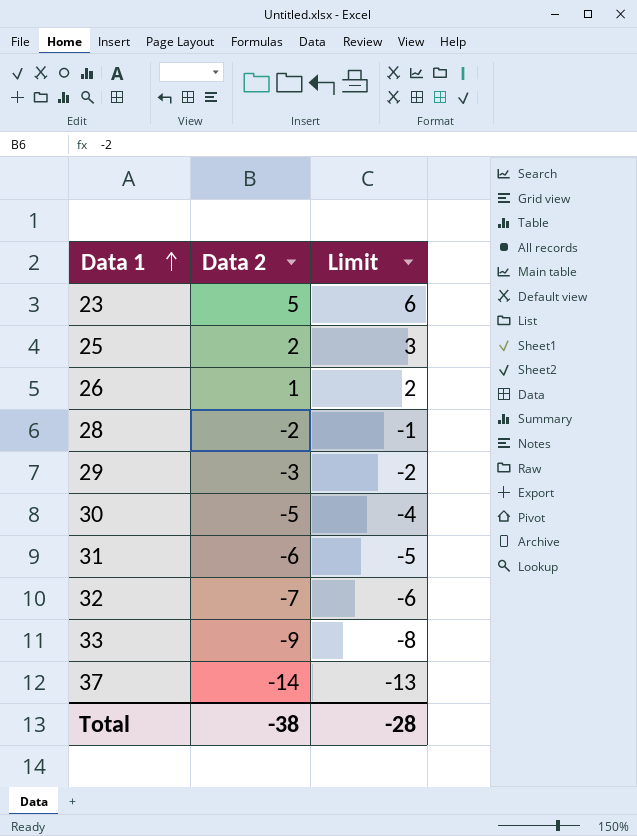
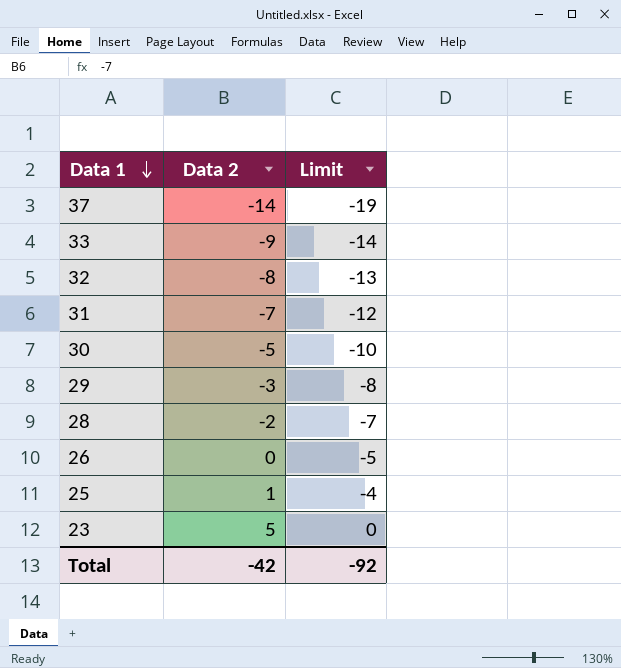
row order: Data 1 ascending -> Data 1 descending
column Limit | formula: [Data 2] + 1 -> [Data 2] - 5
32 | Data 2: -7 -> -8
31 | Data 2: -6 -> -7
26 | Data 2: 1 -> 0
25 | Data 2: 2 -> 1
Total | Data 2: -38 -> -42
Total | Limit: -28 -> -92

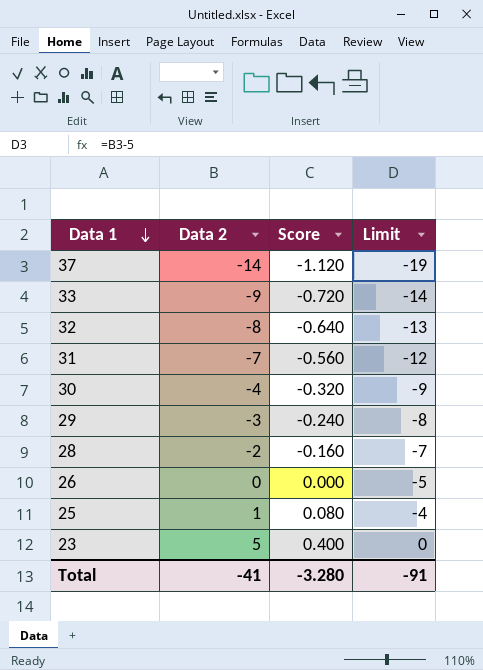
column Score | formula: none -> [Data 2] * 0.08
30 | Data 2: -5 -> -4
30 | Limit: -10 -> -9
Total | Data 2: -42 -> -41
Total | Limit: -92 -> -91

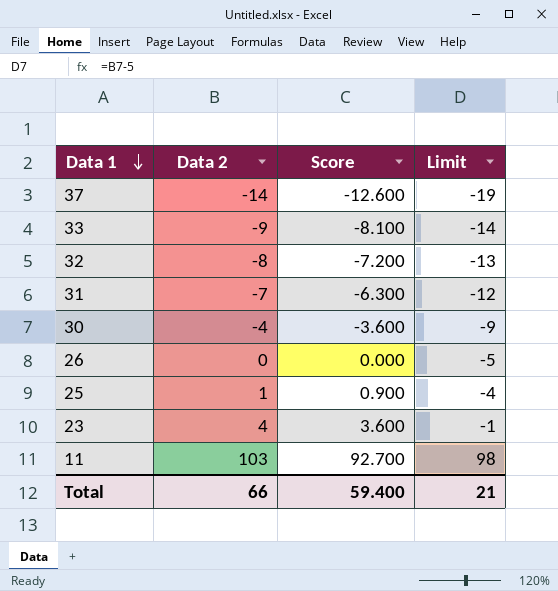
column Score | formula: [Data 2] * 0.08 -> [Data 2] * 0.9
row 29: -3 | -0.240 | -8 -> none
row 28: -2 | -0.160 | -7 -> none
23 | Data 2: 5 -> 4
23 | Limit: 0 -> -1
row 11: none -> 103 | 92.700 | 98
Total | Data 2: -41 -> 66
Total | Score: -3.280 -> 59.400
Total | Limit: -91 -> 21

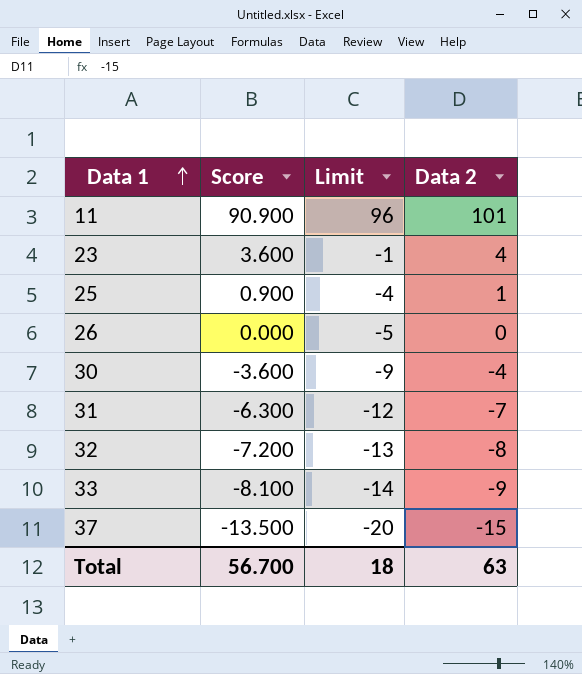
row order: Data 1 descending -> Data 1 ascending
column Data 2 | position: 2 -> 4
11 | Score: 92.700 -> 90.900
11 | Limit: 98 -> 96
11 | Data 2: 103 -> 101
37 | Score: -12.600 -> -13.500
37 | Limit: -19 -> -20
37 | Data 2: -14 -> -15
Total | Score: 59.400 -> 56.700
Total | Limit: 21 -> 18
Total | Data 2: 66 -> 63

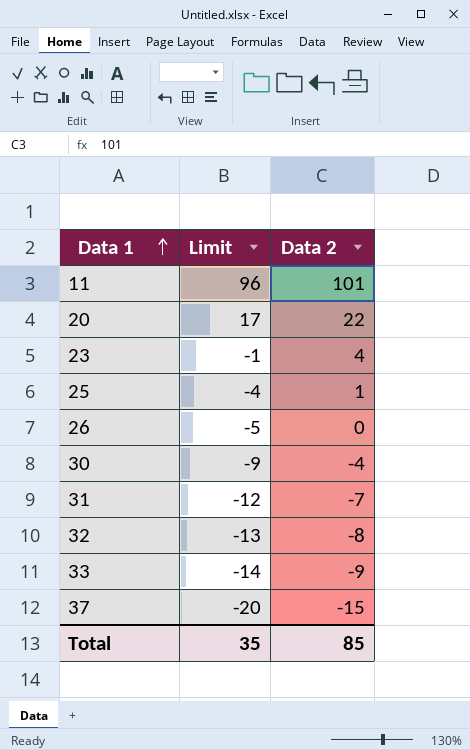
column Score | formula: [Data 2] * 0.9 -> none
row 20: none -> 17 | 22
Total | Limit: 18 -> 35
Total | Data 2: 63 -> 85

